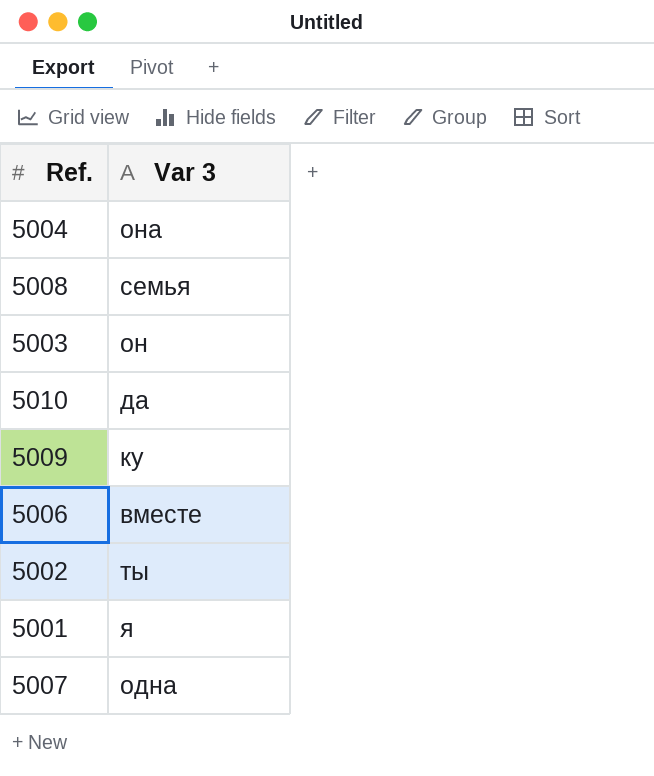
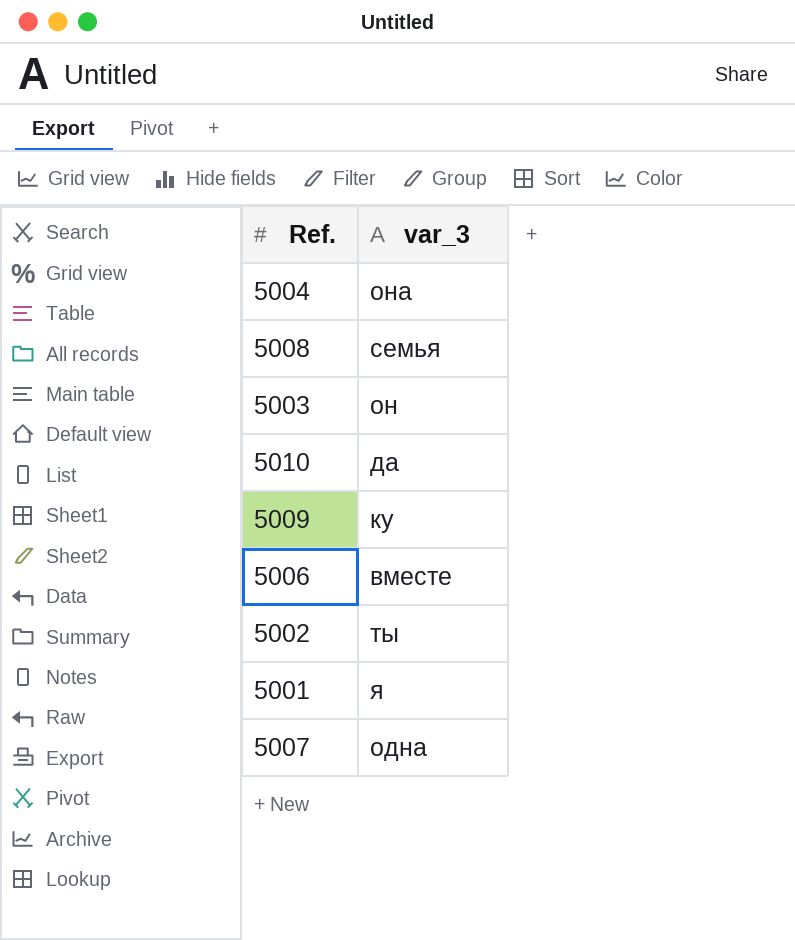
column name: Var 3 -> var_3

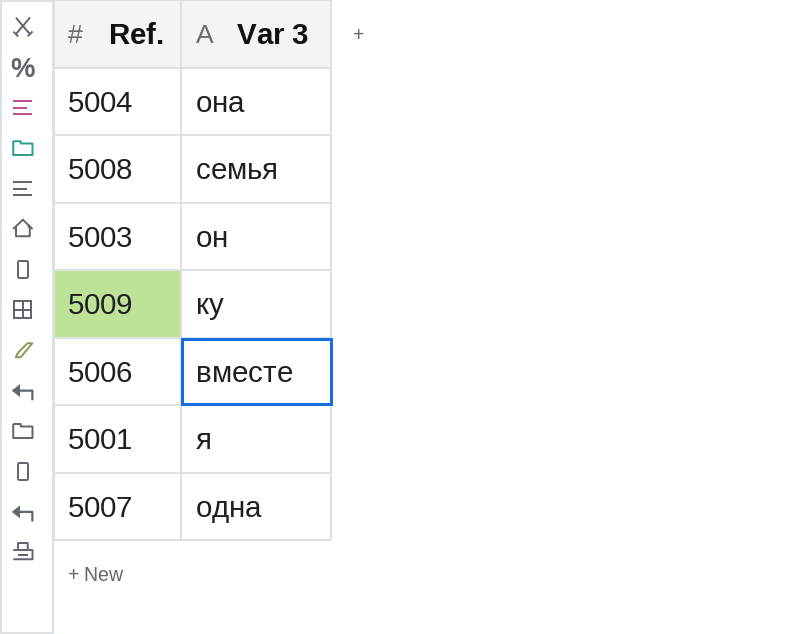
column name: var_3 -> Var 3
row 5010: да -> none
row 5002: ты -> none

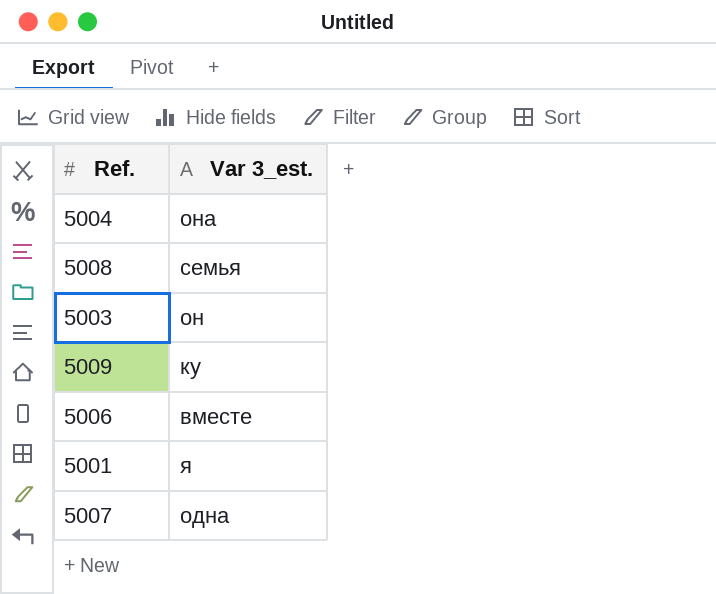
column name: Var 3 -> Var 3_est.

